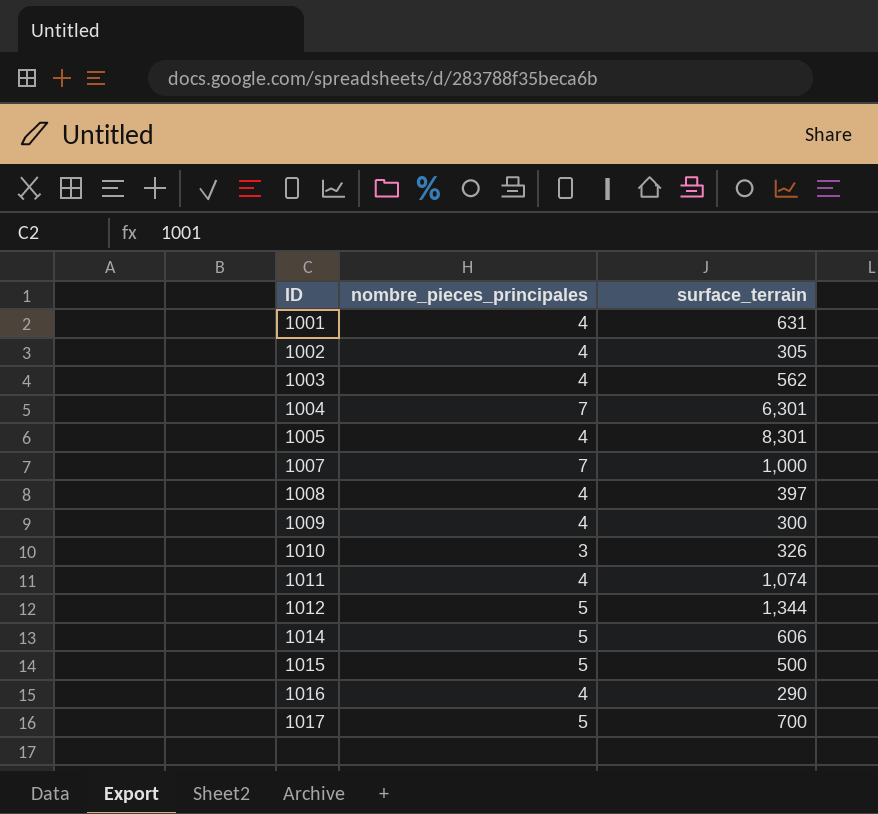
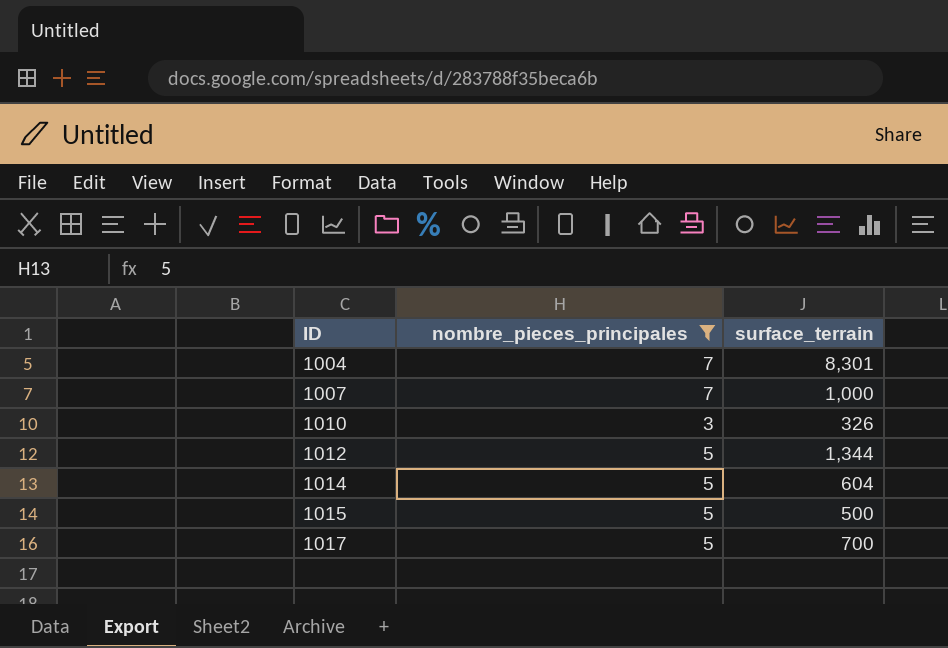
filter: none -> nombre_pieces_principales != 4
1004 | surface_terrain: 6,301 -> 8,301
1014 | surface_terrain: 606 -> 604

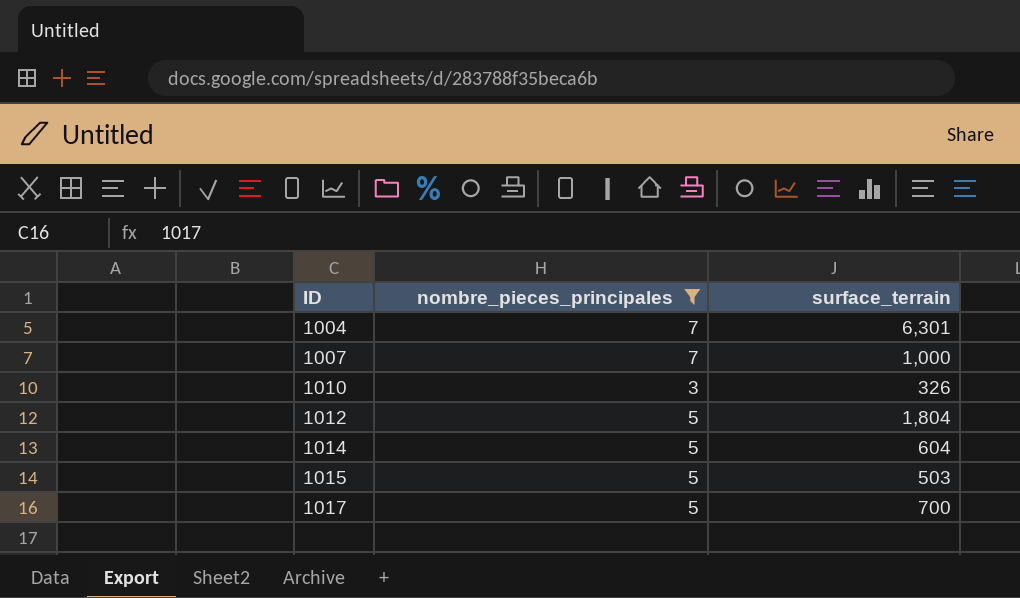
1004 | surface_terrain: 8,301 -> 6,301
1012 | surface_terrain: 1,344 -> 1,804
1015 | surface_terrain: 500 -> 503

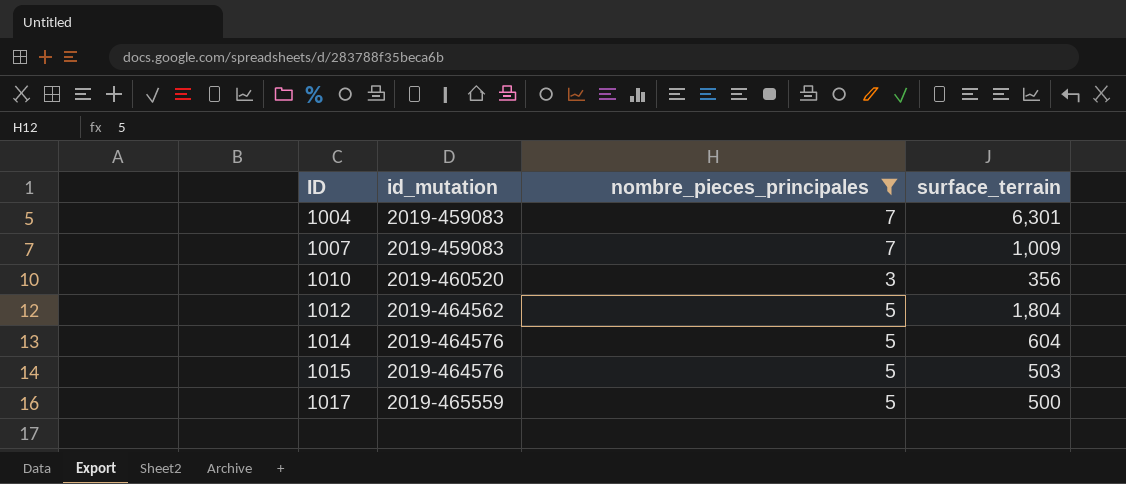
column id_mutation | position: none -> 2
1007 | surface_terrain: 1,000 -> 1,009
1010 | surface_terrain: 326 -> 356
1017 | surface_terrain: 700 -> 500

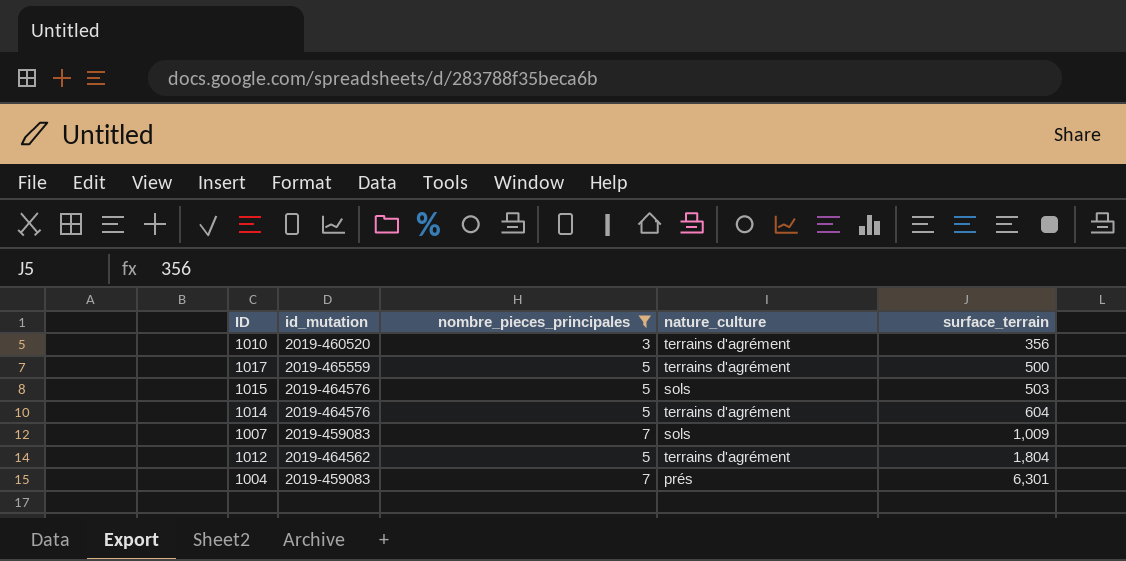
row order: ID ascending -> surface_terrain ascending
column nature_culture | position: none -> 4

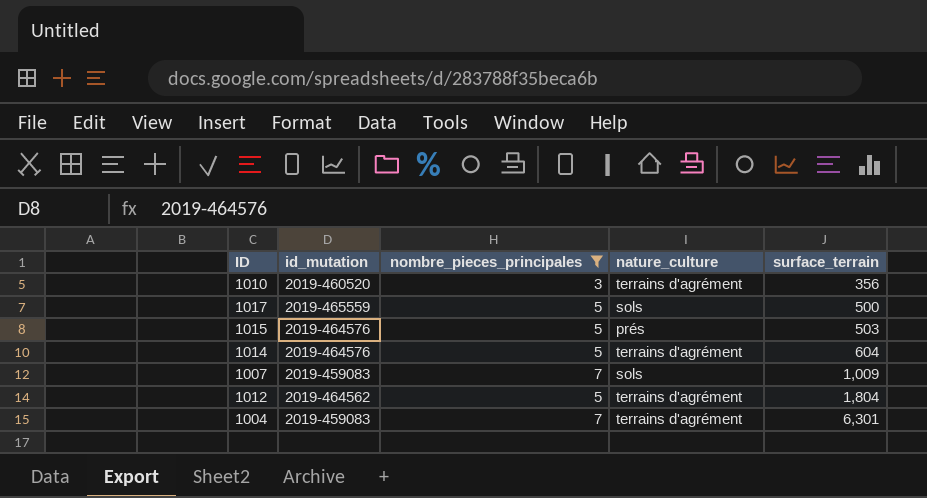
1017 | nature_culture: terrains d'agrément -> sols
1015 | nature_culture: sols -> prés
1004 | nature_culture: prés -> terrains d'agrément

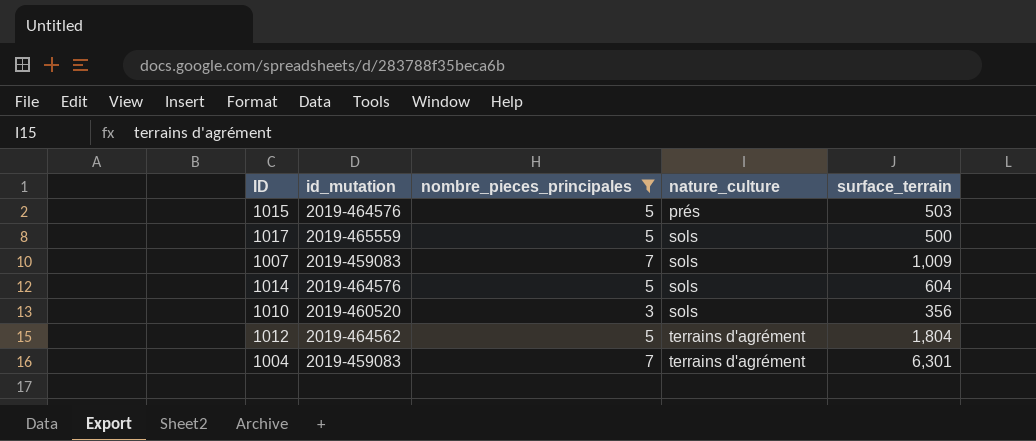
row order: surface_terrain ascending -> nature_culture ascending
1014 | nature_culture: terrains d'agrément -> sols
1010 | nature_culture: terrains d'agrément -> sols

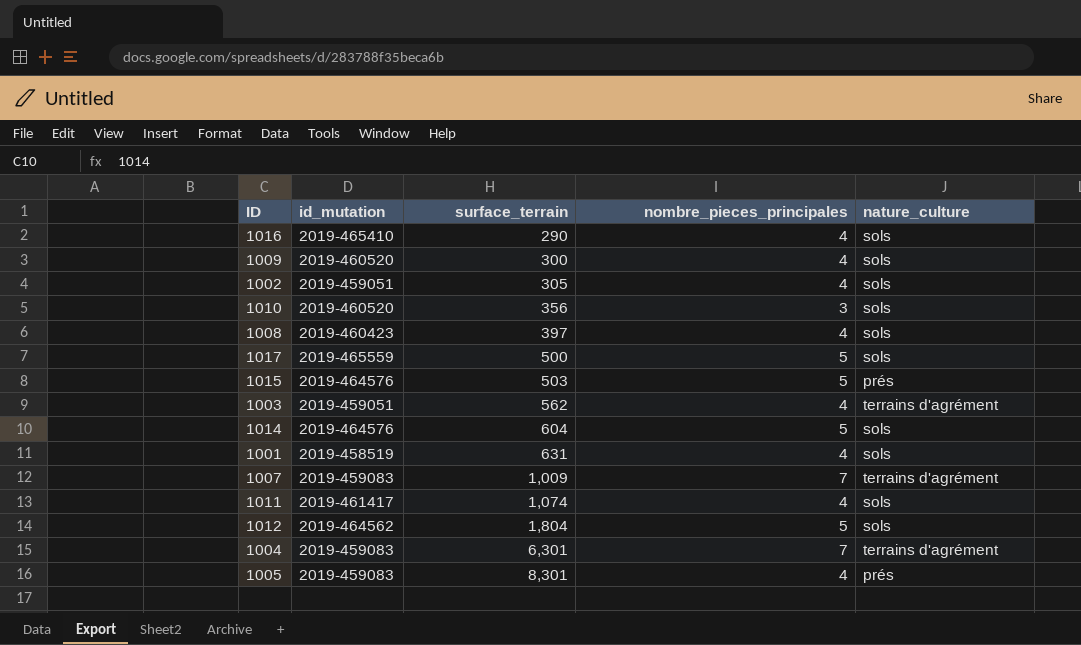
filter: nombre_pieces_principales != 4 -> none
row order: nature_culture ascending -> surface_terrain ascending
column surface_terrain | position: 5 -> 3
1007 | nature_culture: sols -> terrains d'agrément
1012 | nature_culture: terrains d'agrément -> sols

